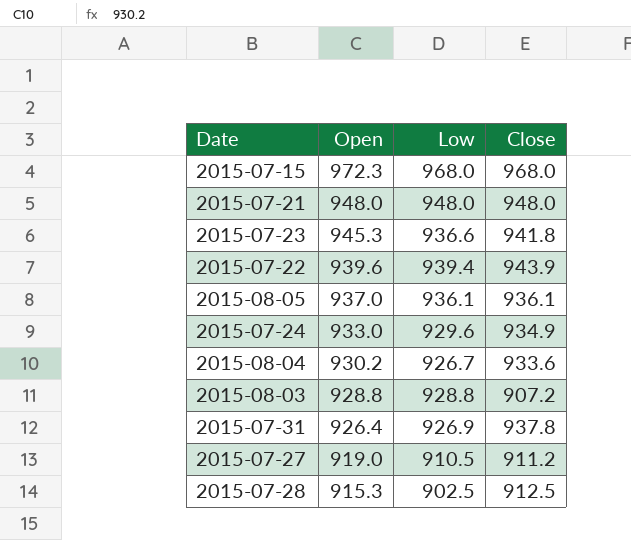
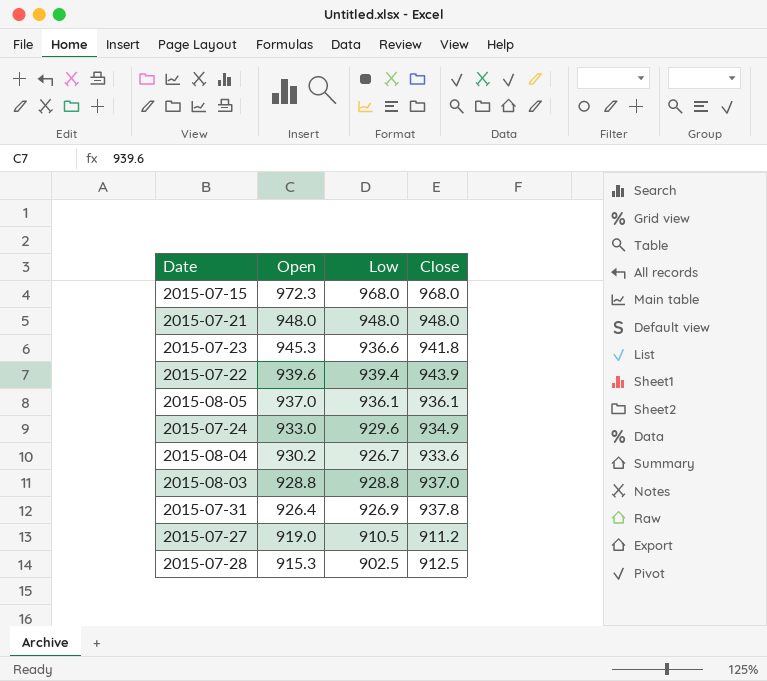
2015-08-03 | Close: 907.2 -> 937.0

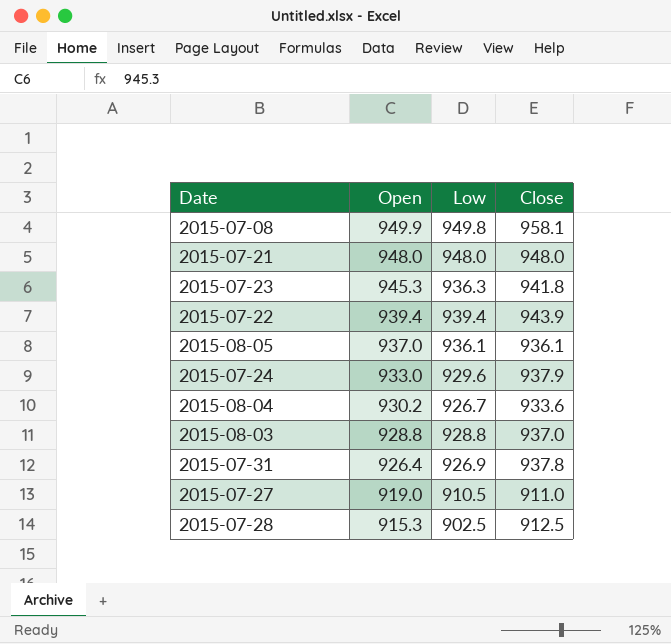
row 2015-07-15: 972.3 | 968.0 | 968.0 -> none
row 2015-07-08: none -> 949.9 | 949.8 | 958.1
2015-07-23 | Low: 936.6 -> 936.3
2015-07-22 | Open: 939.6 -> 939.4
2015-07-24 | Close: 934.9 -> 937.9
2015-07-27 | Close: 911.2 -> 911.0

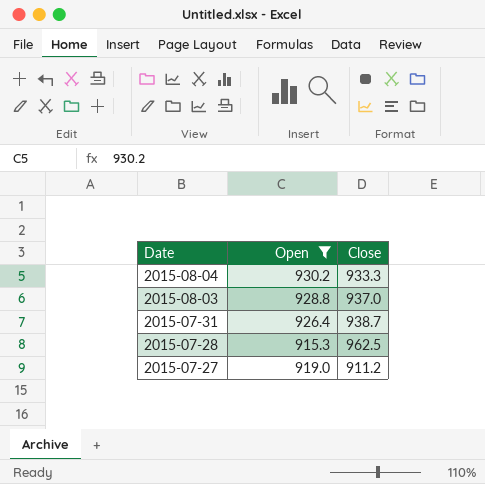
filter: none -> Open <= 930.2
row order: Open descending -> Date descending
column Low | position: 3 -> none
2015-08-04 | Close: 933.6 -> 933.3
2015-07-31 | Close: 937.8 -> 938.7
2015-07-28 | Close: 912.5 -> 962.5
2015-07-27 | Close: 911.0 -> 911.2

